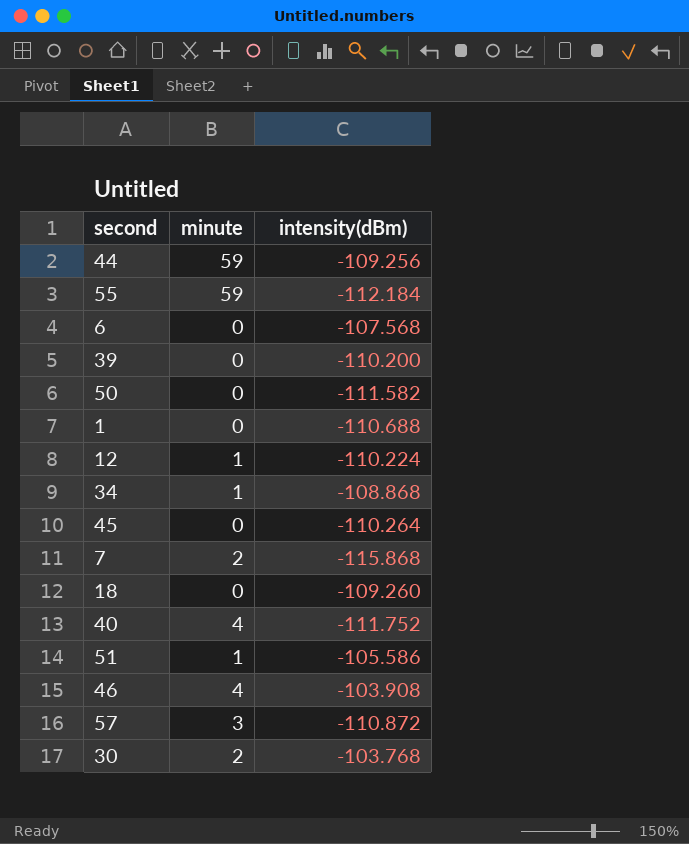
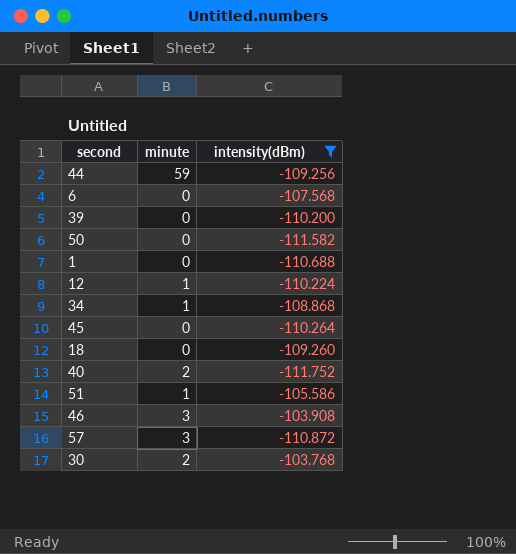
filter: none -> intensity(dBm) >= -111.752
40 | minute: 4 -> 2
46 | minute: 4 -> 3

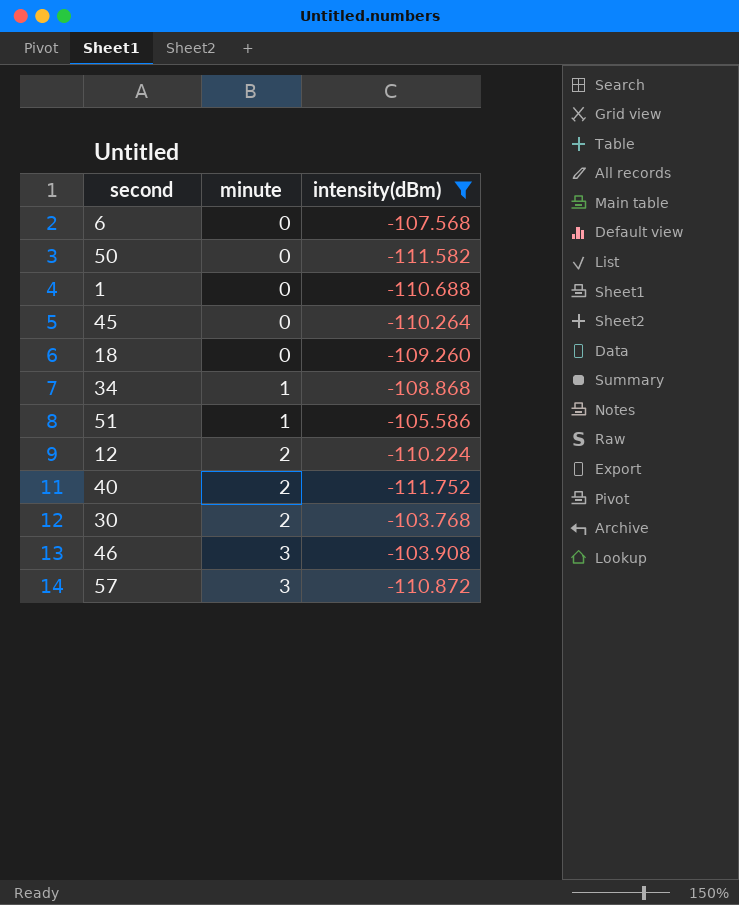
row order: none -> minute ascending
row 44: 59 | -109.256 -> none
row 39: 0 | -110.200 -> none
12 | minute: 1 -> 2

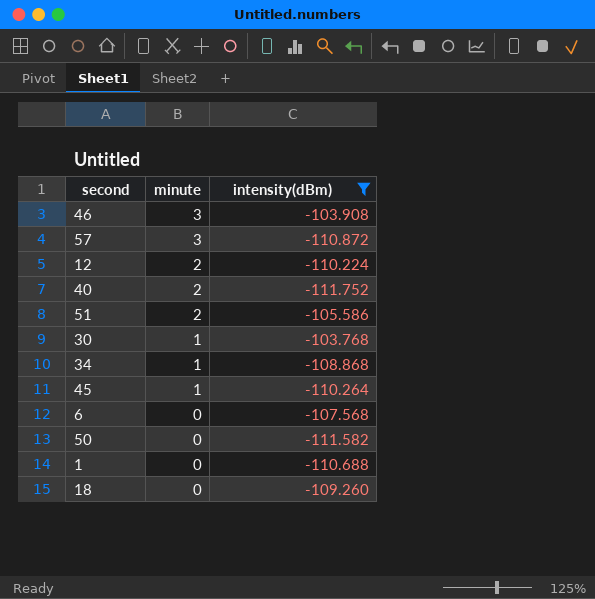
row order: minute ascending -> minute descending
51 | minute: 1 -> 2
30 | minute: 2 -> 1
45 | minute: 0 -> 1

